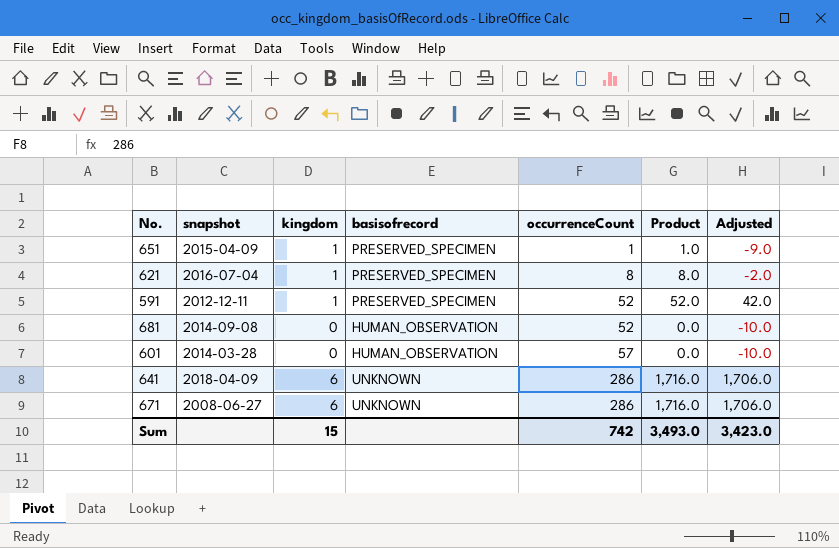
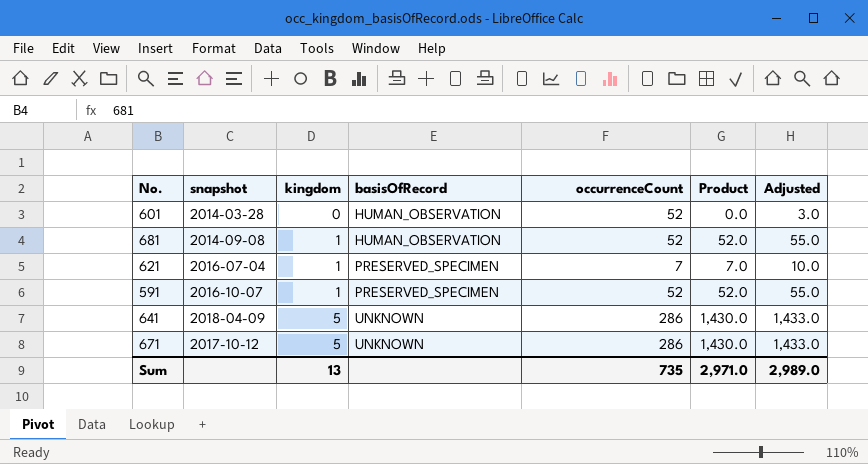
row order: occurrenceCount ascending -> kingdom ascending
column name: basisofrecord -> basisOfRecord
column Adjusted | formula: [Product] - 10 -> [Product] + 3
row 651: 2015-04-09 | 1 | PRESERVED_SPECIMEN | 1 | 1.0 | -9.0 -> none
601 | occurrenceCount: 57 -> 52
681 | kingdom: 0 -> 1
681 | Product: 0.0 -> 52.0
621 | occurrenceCount: 8 -> 7
621 | Product: 8.0 -> 7.0
591 | snapshot: 2012-12-11 -> 2016-10-07
641 | kingdom: 6 -> 5
641 | Product: 1,716.0 -> 1,430.0
671 | snapshot: 2008-06-27 -> 2017-10-12
671 | kingdom: 6 -> 5
671 | Product: 1,716.0 -> 1,430.0
Sum | kingdom: 15 -> 13
Sum | occurrenceCount: 742 -> 735
Sum | Product: 3,493.0 -> 2,971.0
Sum | Adjusted: 3,423.0 -> 2,989.0

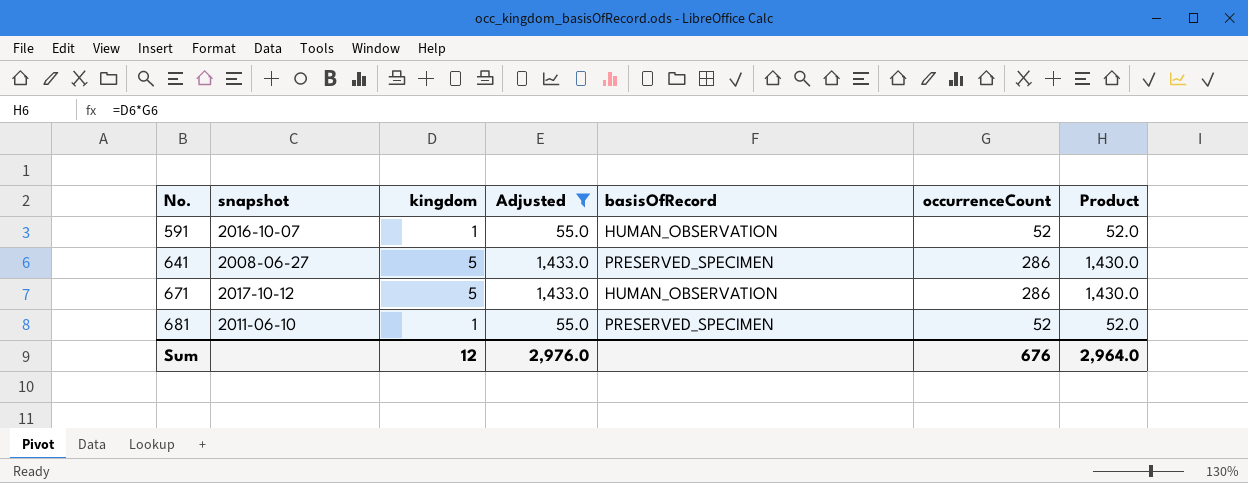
filter: none -> Adjusted >= 55.0
row order: kingdom ascending -> No. ascending
column Adjusted | position: 7 -> 4
591 | basisOfRecord: PRESERVED_SPECIMEN -> HUMAN_OBSERVATION
641 | snapshot: 2018-04-09 -> 2008-06-27
641 | basisOfRecord: UNKNOWN -> PRESERVED_SPECIMEN
671 | basisOfRecord: UNKNOWN -> HUMAN_OBSERVATION
681 | snapshot: 2014-09-08 -> 2011-06-10
681 | basisOfRecord: HUMAN_OBSERVATION -> PRESERVED_SPECIMEN
Sum | kingdom: 13 -> 12
Sum | Adjusted: 2,989.0 -> 2,976.0
Sum | occurrenceCount: 735 -> 676
Sum | Product: 2,971.0 -> 2,964.0

